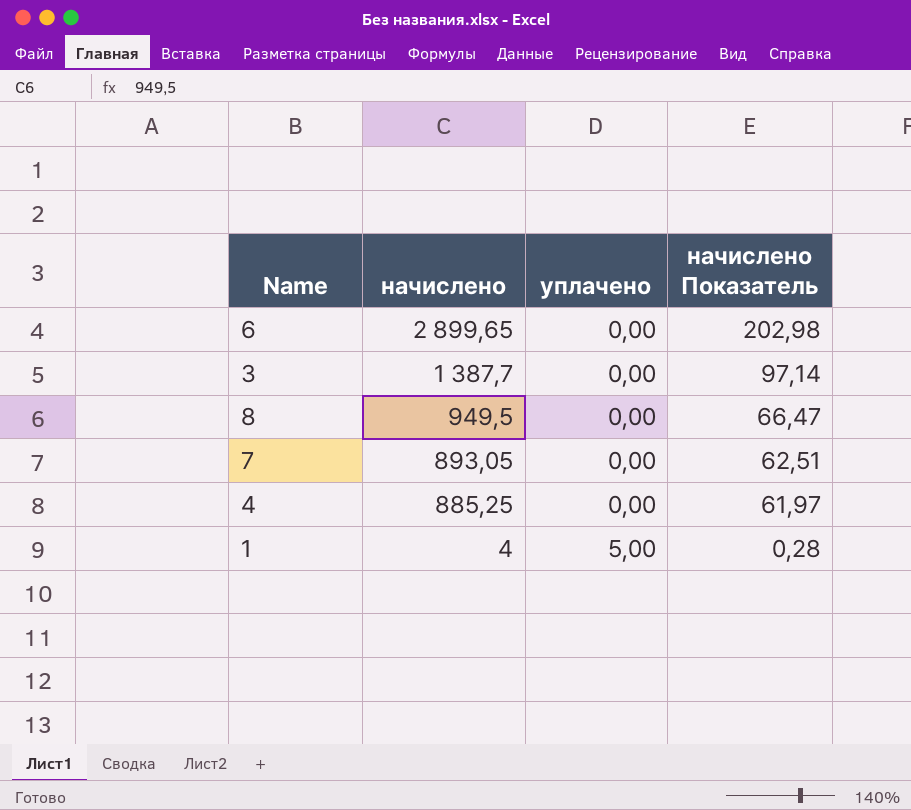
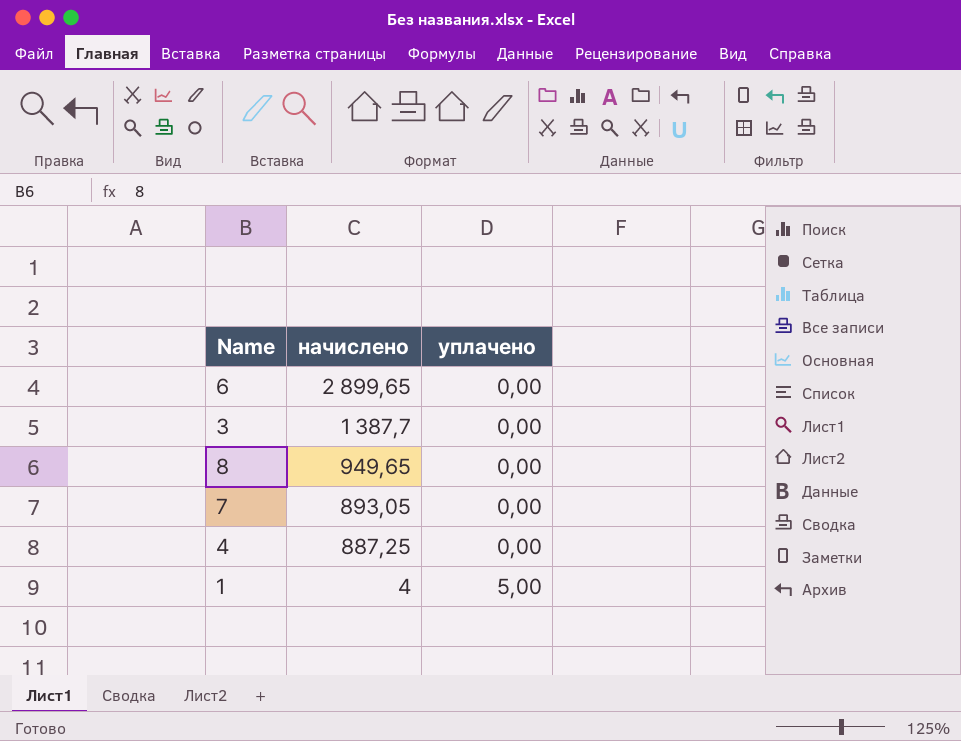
column начислено Показатель | formula: [начислено] * 0,07 -> none
8 | начислено: 949,5 -> 949,65
4 | начислено: 885,25 -> 887,25

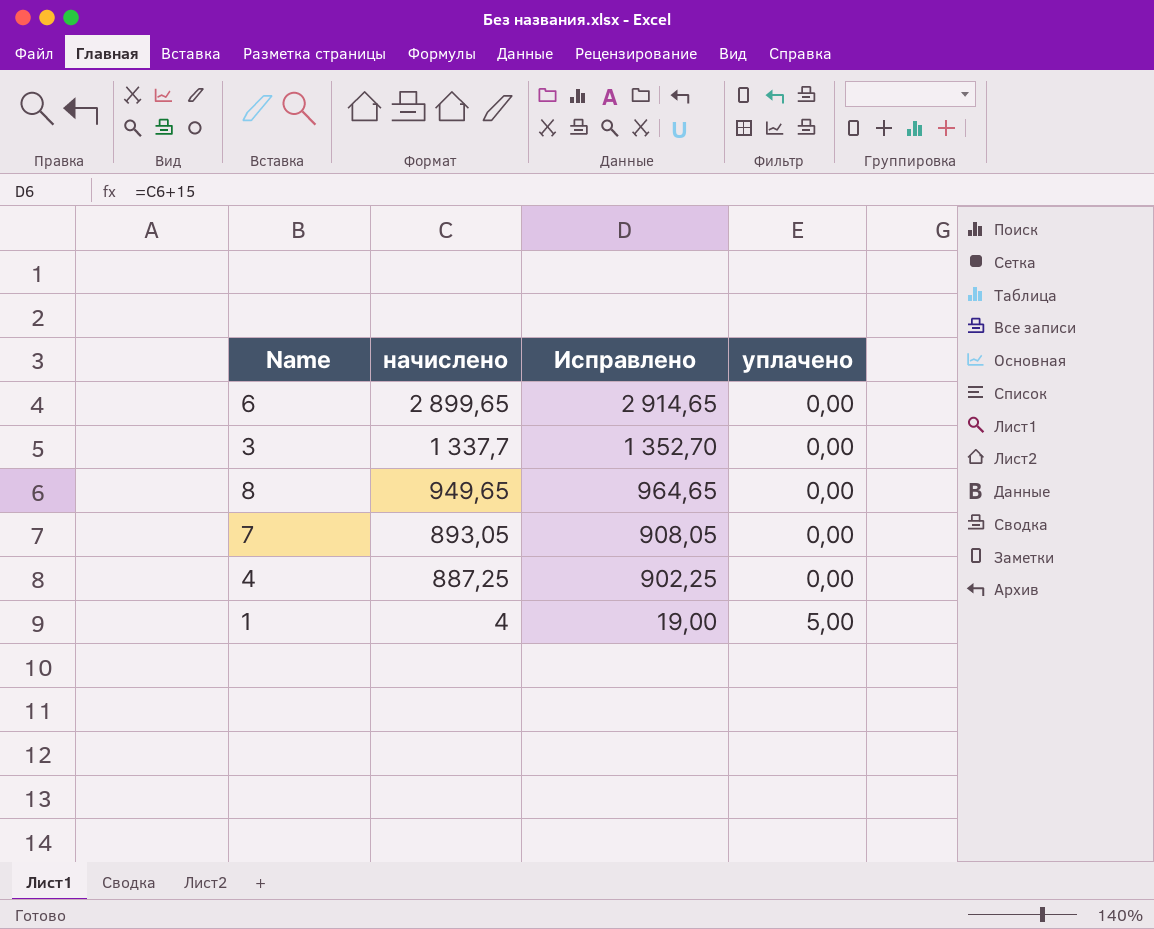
column Исправлено | formula: none -> [начислено] + 15
3 | начислено: 1 387,7 -> 1 337,7

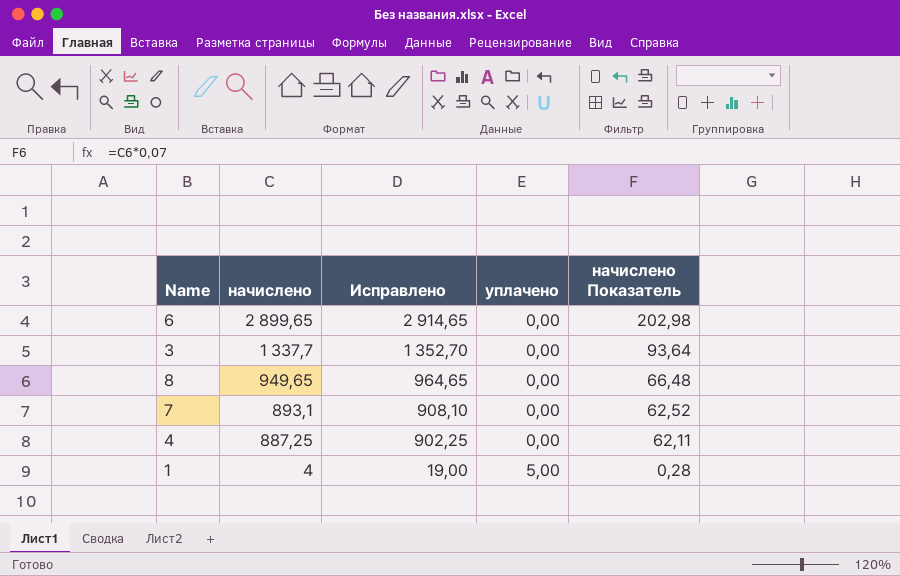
column начислено Показатель | formula: none -> [начислено] * 0,07
7 | начислено: 893,05 -> 893,1
7 | Исправлено: 908,05 -> 908,10

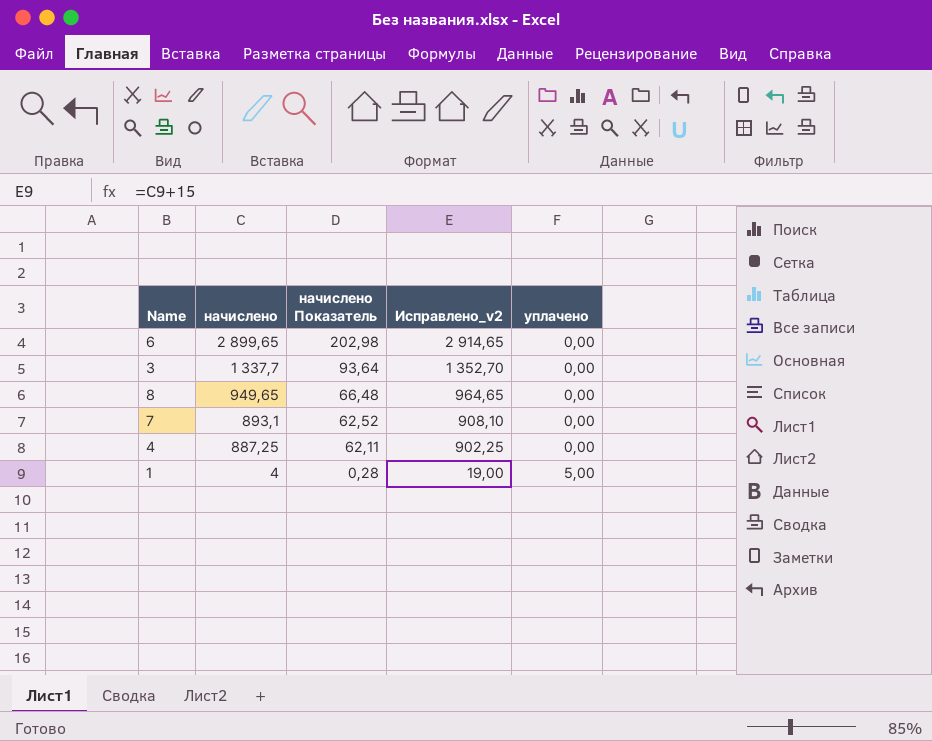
column начислено Показатель | position: 5 -> 3
column name: Исправлено -> Исправлено_v2

